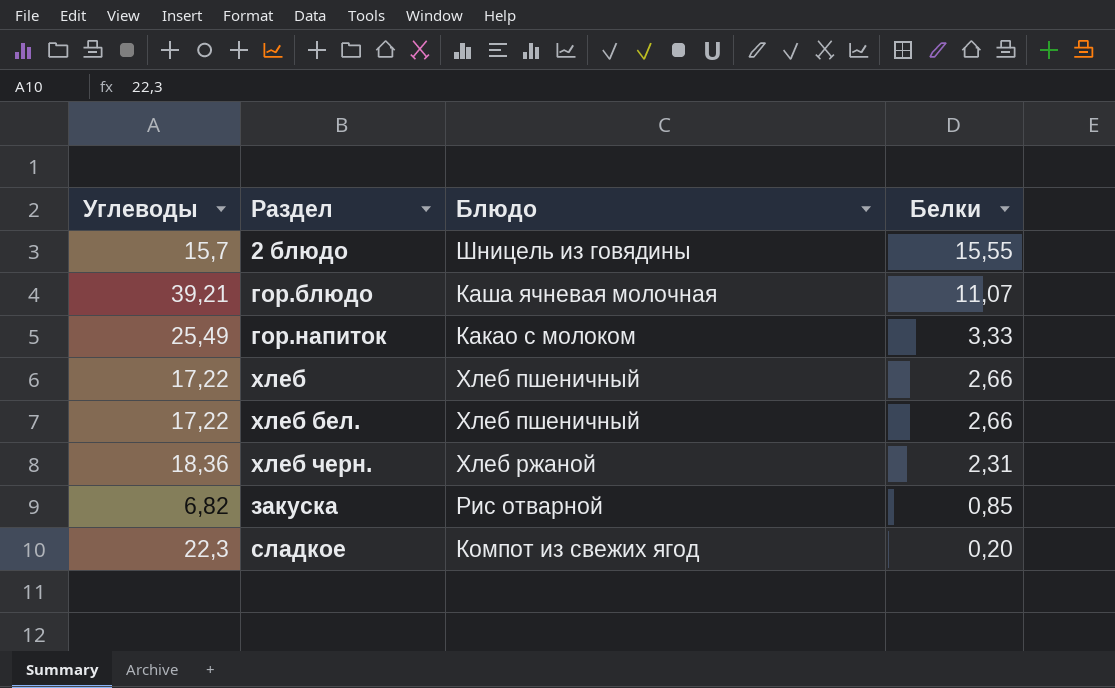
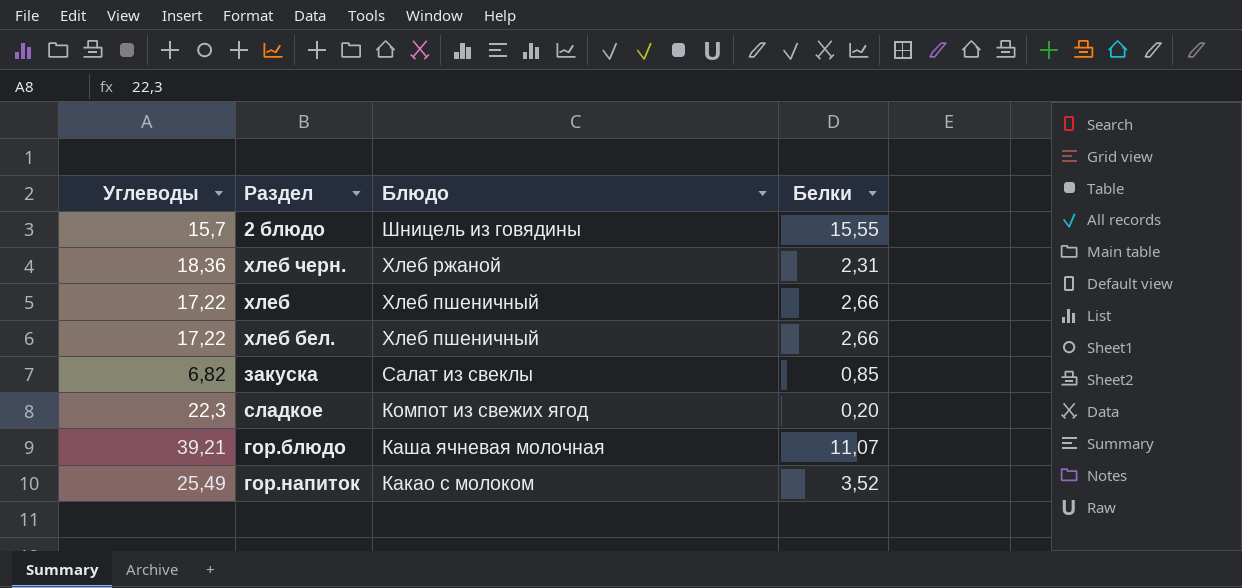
row order: Белки descending -> Блюдо descending
закуска | Блюдо: Рис отварной -> Салат из свеклы
гор.напиток | Белки: 3,33 -> 3,52

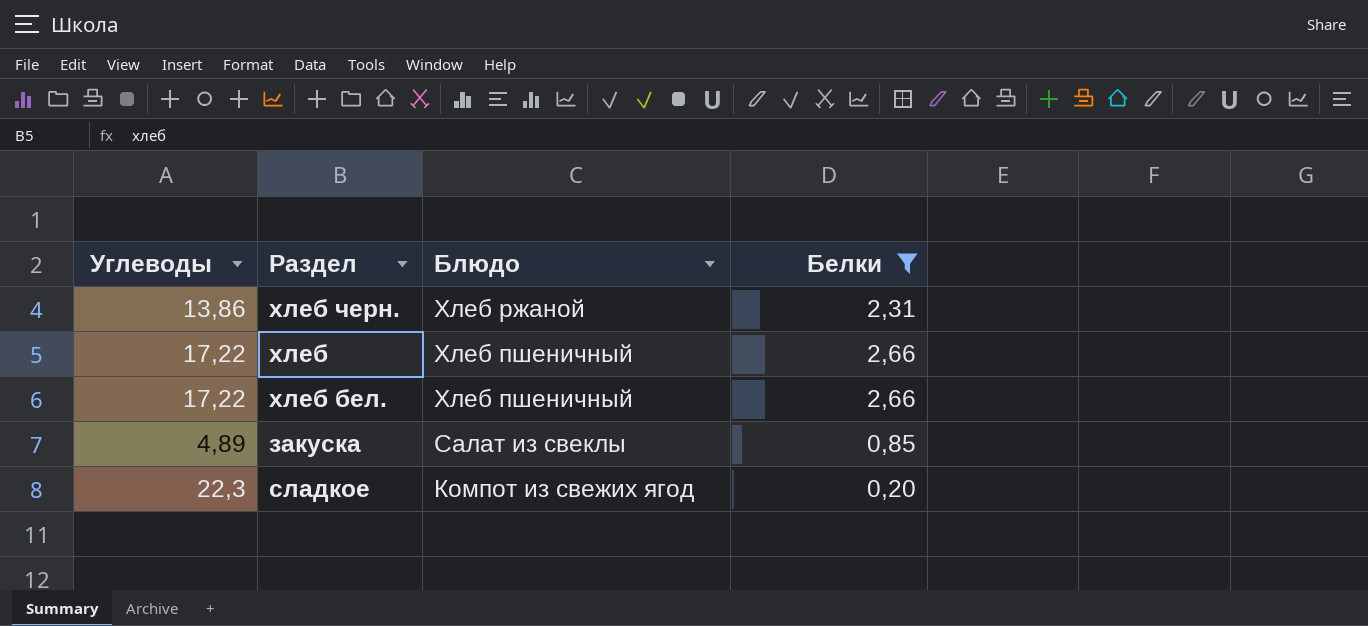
filter: none -> Белки <= 2,66
хлеб черн. | Углеводы: 18,36 -> 13,86
закуска | Углеводы: 6,82 -> 4,89

